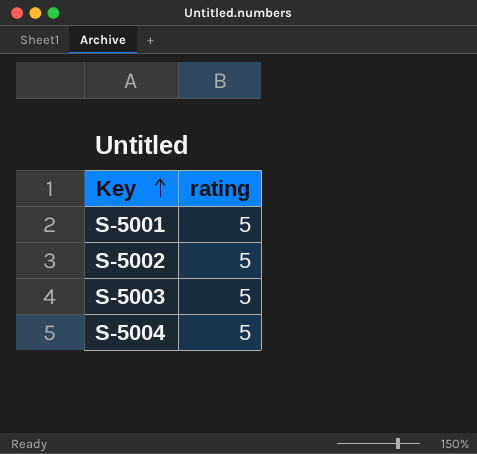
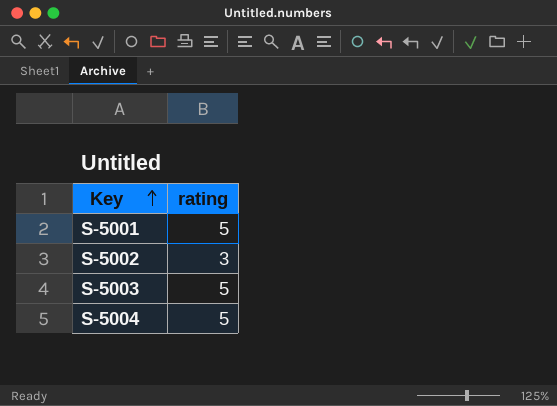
S-5002 | rating: 5 -> 3

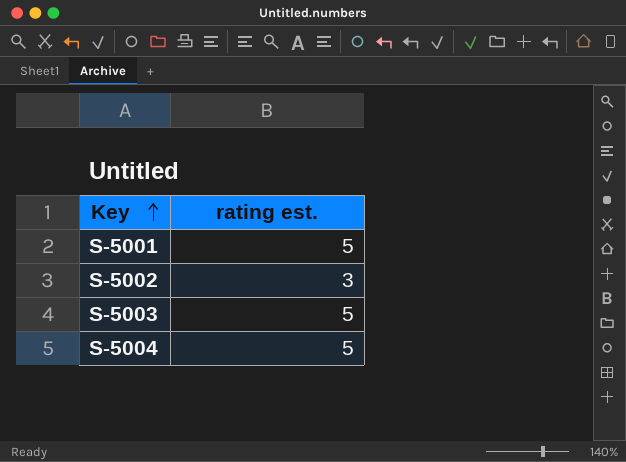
column name: rating -> rating est.

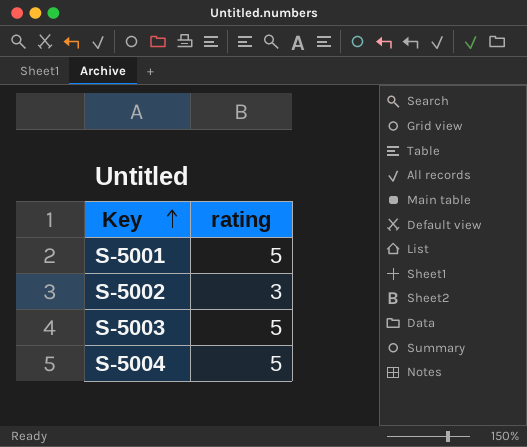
column name: rating est. -> rating

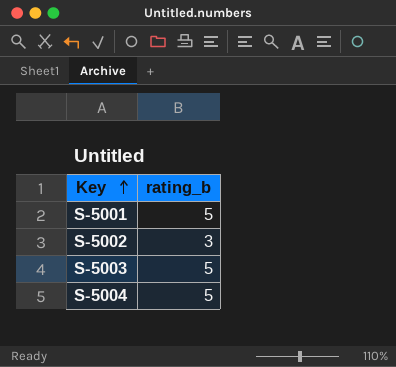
column name: rating -> rating_b

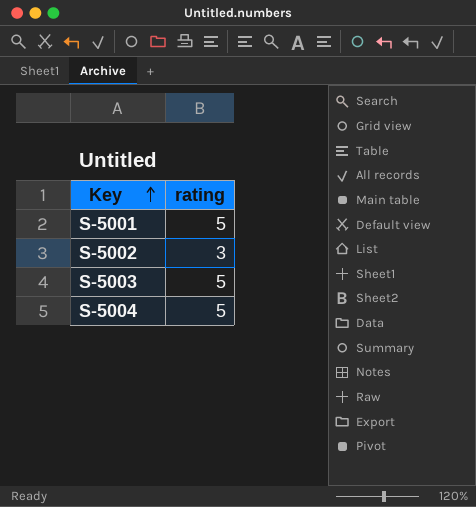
column name: rating_b -> rating

